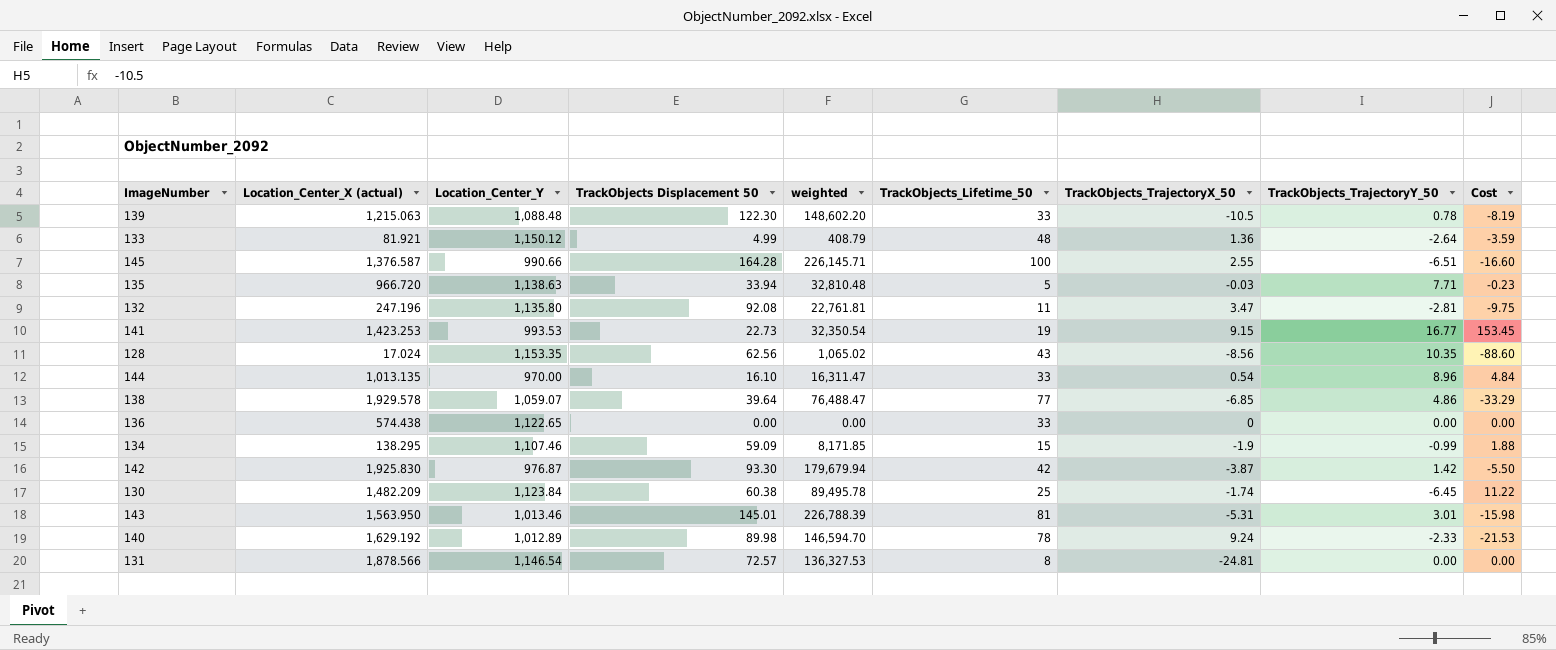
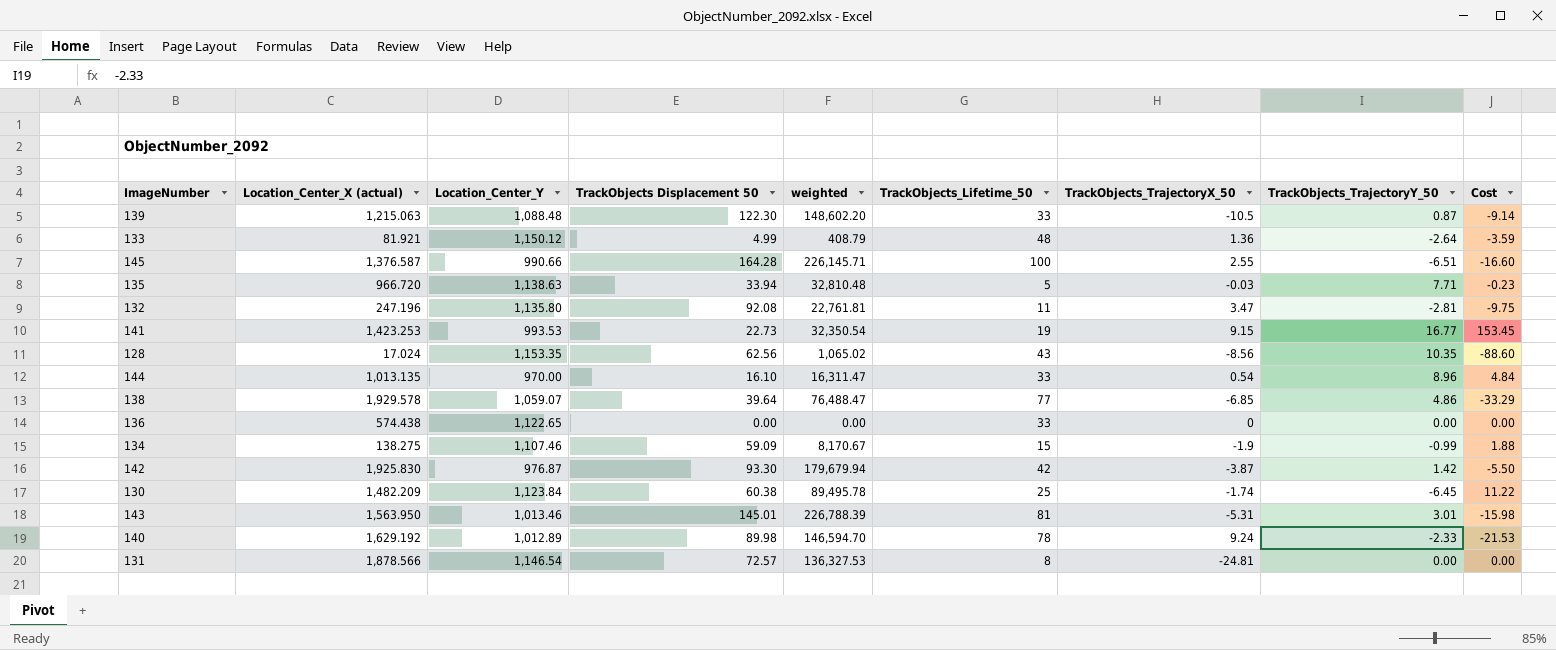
139 | TrackObjects_TrajectoryY_50: 0.78 -> 0.87
139 | Cost: -8.19 -> -9.14
134 | Location_Center_X (actual): 138.295 -> 138.275
134 | weighted: 8,171.85 -> 8,170.67

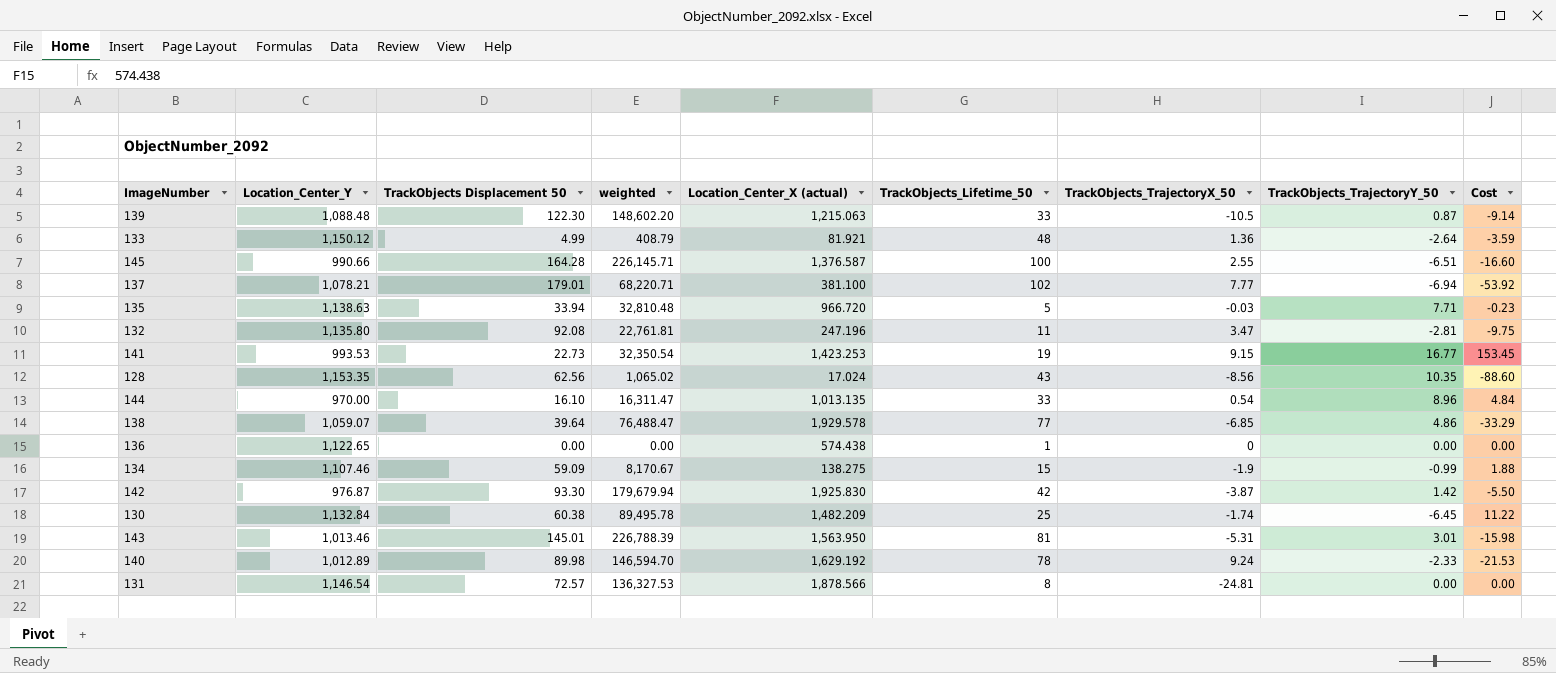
column Location_Center_X (actual) | position: 2 -> 5
row 137: none -> 1,078.21 | 179.01 | 68,220.71 | 381.100 | 102 | 7.77 | -6.94 | -53.92
136 | TrackObjects_Lifetime_50: 33 -> 1
130 | Location_Center_Y: 1,123.84 -> 1,132.84

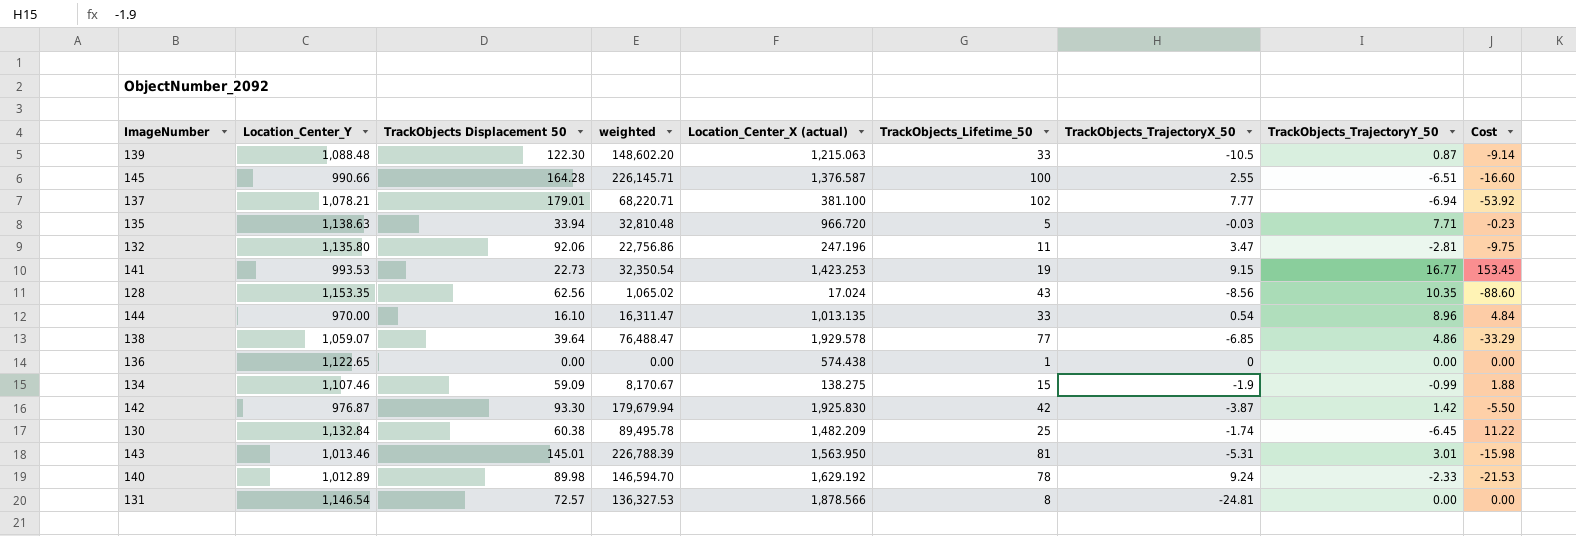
row 133: 1,150.12 | 4.99 | 408.79 | 81.921 | 48 | 1.36 | -2.64 | -3.59 -> none
132 | TrackObjects Displacement 50: 92.08 -> 92.06
132 | weighted: 22,761.81 -> 22,756.86

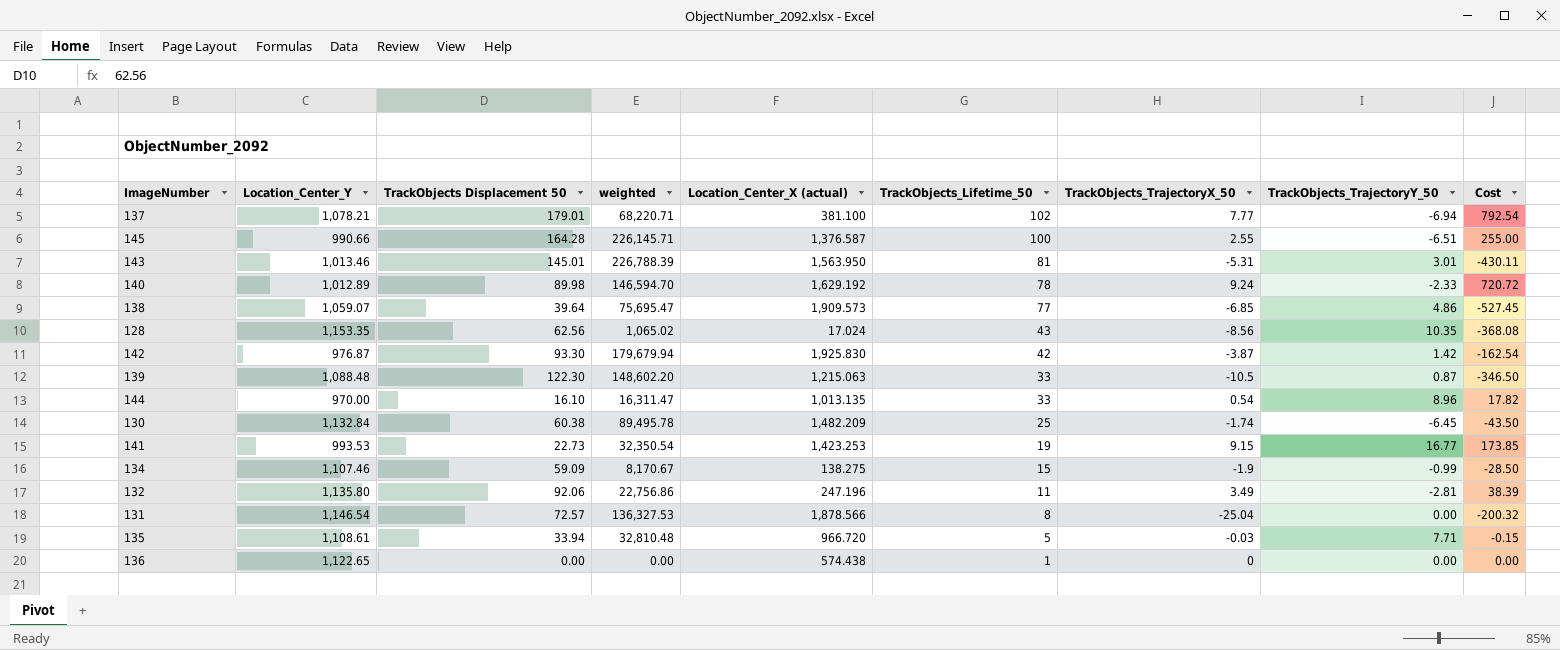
row order: none -> TrackObjects_Lifetime_50 descending
column Cost | formula: [TrackObjects_TrajectoryX_50] * [TrackObjects_TrajectoryY_50] -> [TrackObjects_Lifetime_50] * [TrackObjects_TrajectoryX_50]
138 | weighted: 76,488.47 -> 75,695.47
138 | Location_Center_X (actual): 1,929.578 -> 1,909.573
132 | TrackObjects_TrajectoryX_50: 3.47 -> 3.49
131 | TrackObjects_TrajectoryX_50: -24.81 -> -25.04
135 | Location_Center_Y: 1,138.63 -> 1,108.61

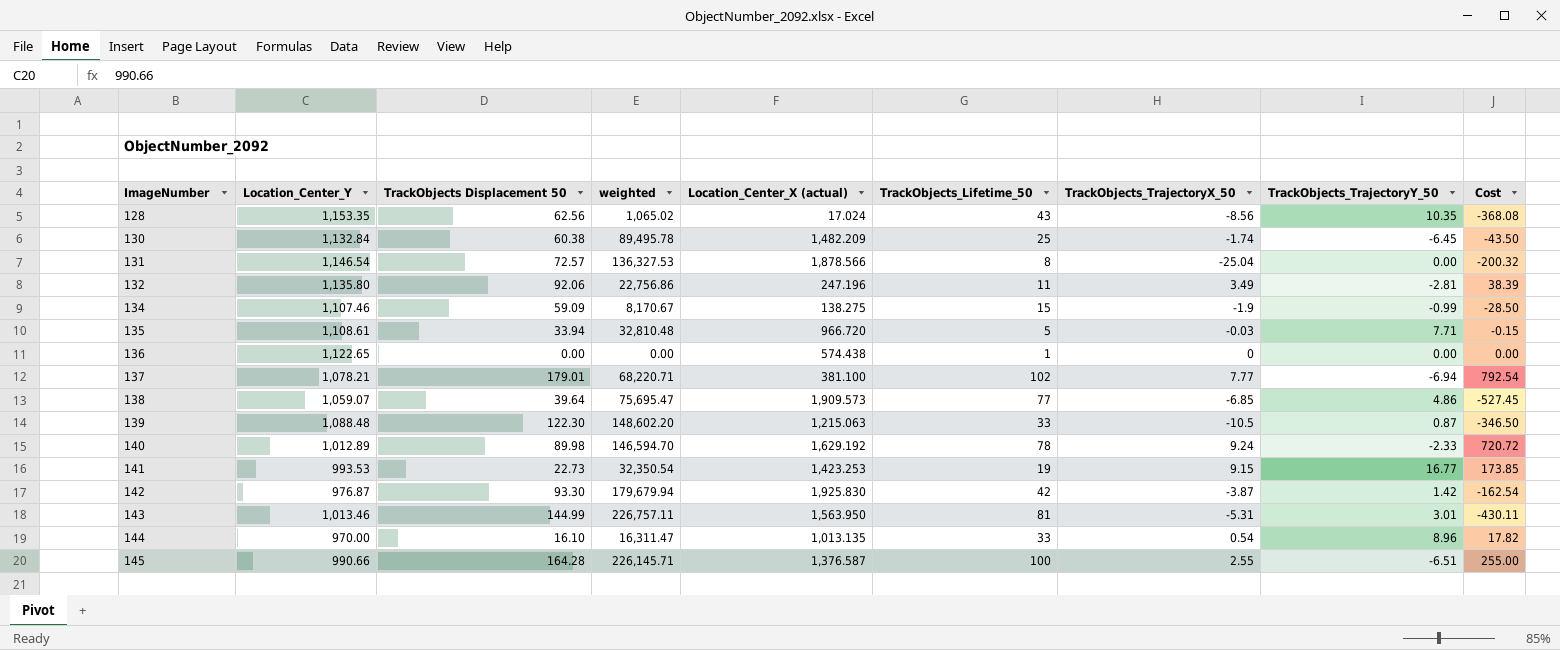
row order: TrackObjects_Lifetime_50 descending -> ImageNumber ascending
143 | TrackObjects Displacement 50: 145.01 -> 144.99
143 | weighted: 226,788.39 -> 226,757.11

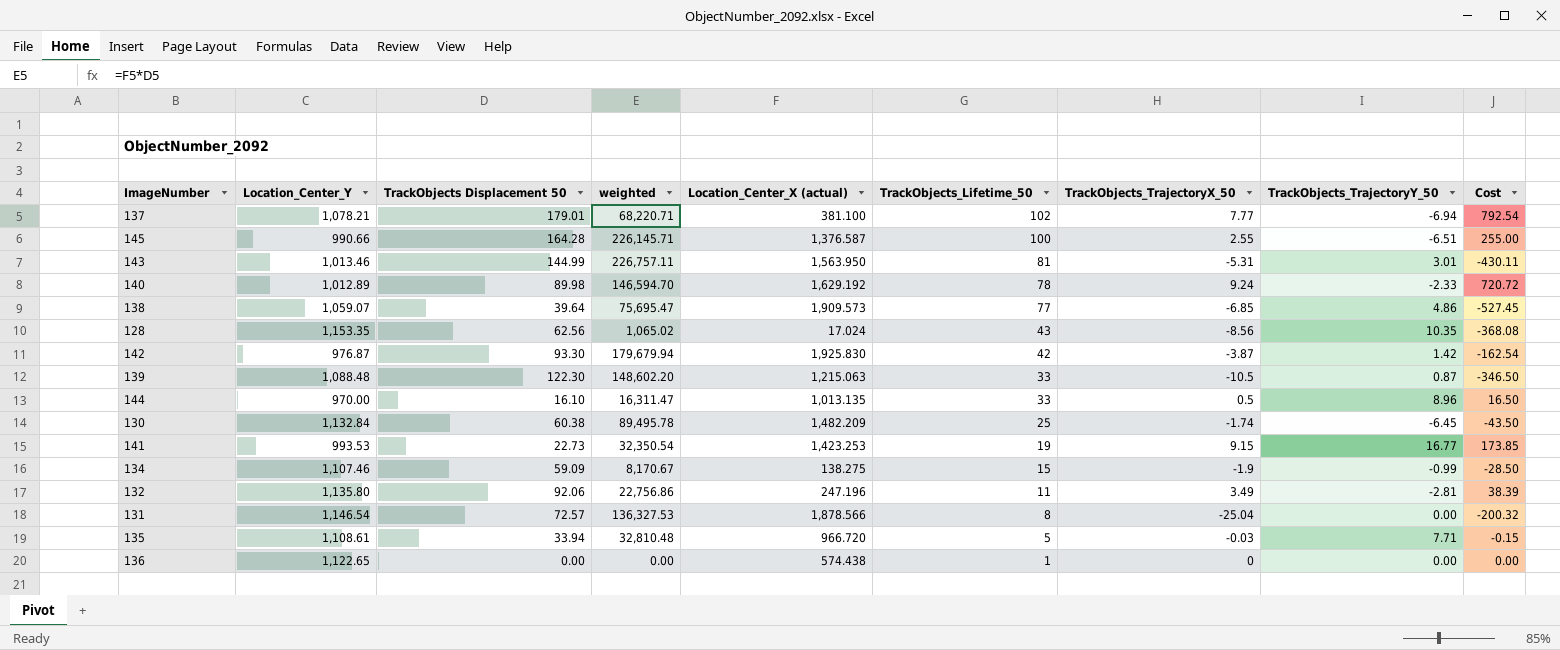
row order: ImageNumber ascending -> TrackObjects_Lifetime_50 descending
144 | TrackObjects_TrajectoryX_50: 0.54 -> 0.5
144 | Cost: 17.82 -> 16.50

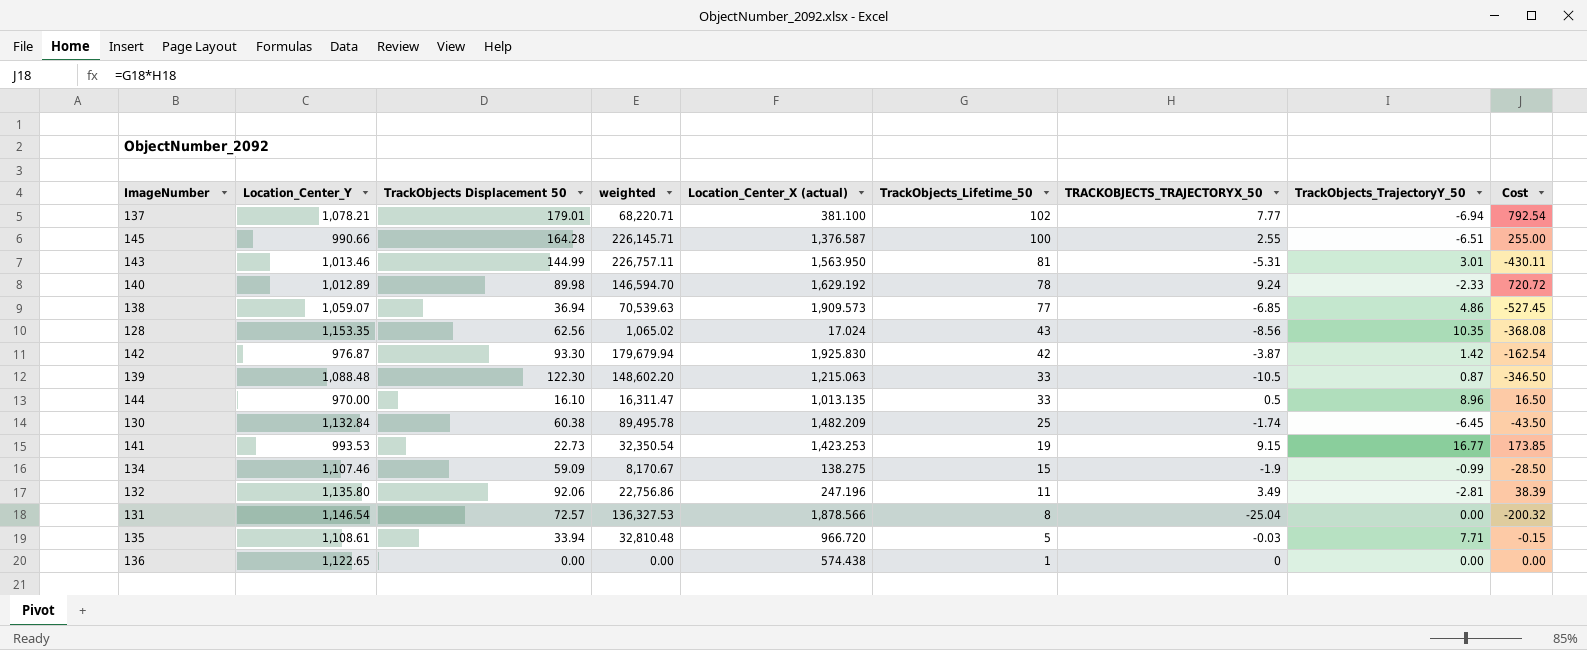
column name: TrackObjects_TrajectoryX_50 -> TRACKOBJECTS_TRAJECTORYX_50
138 | TrackObjects Displacement 50: 39.64 -> 36.94
138 | weighted: 75,695.47 -> 70,539.63

